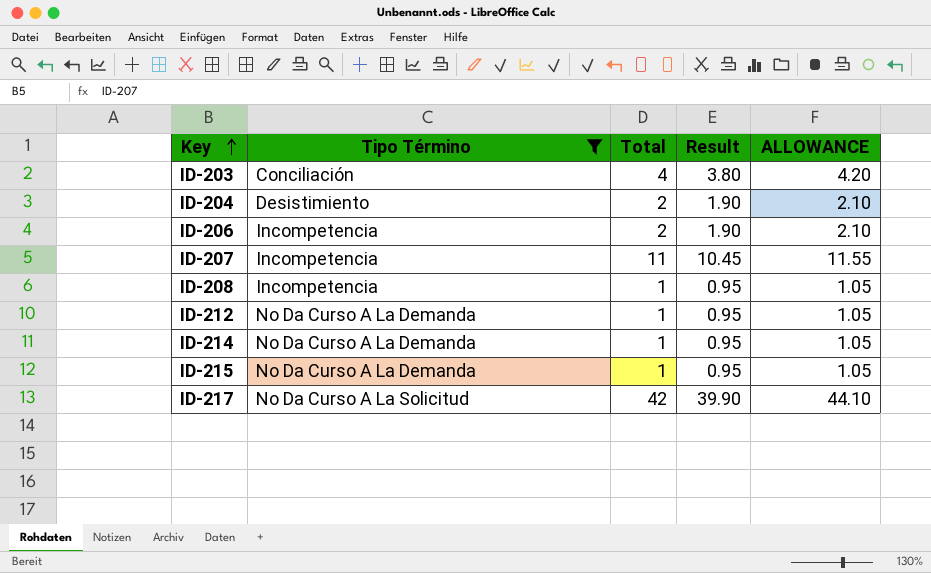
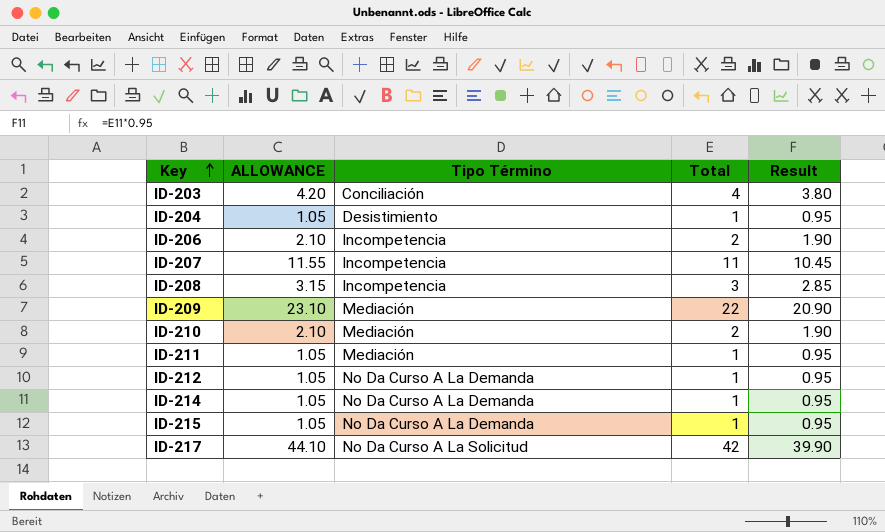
filter: Tipo Término != Mediación -> none
column ALLOWANCE | position: 5 -> 2
ID-204 | ALLOWANCE: 2.10 -> 1.05
ID-204 | Total: 2 -> 1
ID-204 | Result: 1.90 -> 0.95
ID-208 | ALLOWANCE: 1.05 -> 3.15
ID-208 | Total: 1 -> 3
ID-208 | Result: 0.95 -> 2.85

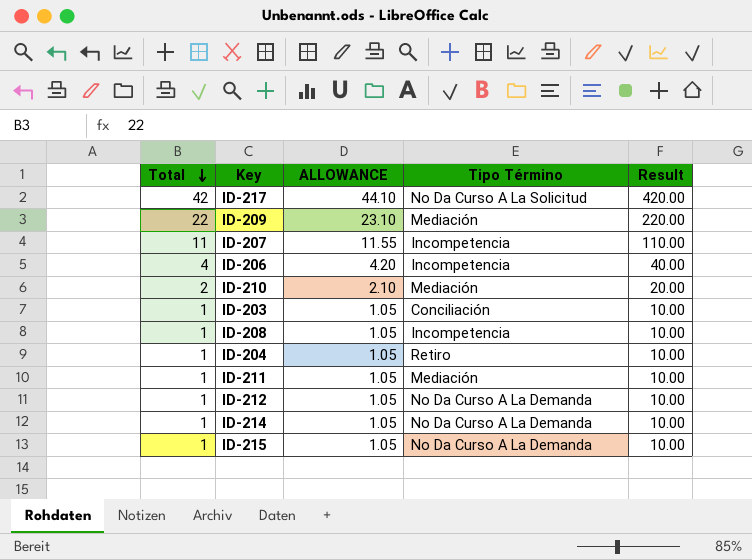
row order: Key ascending -> Total descending
column Total | position: 4 -> 1
column Result | formula: [Total] * 0.95 -> [Total] * 10
ID-206 | Total: 2 -> 4
ID-206 | ALLOWANCE: 2.10 -> 4.20
ID-203 | Total: 4 -> 1
ID-203 | ALLOWANCE: 4.20 -> 1.05
ID-208 | Total: 3 -> 1
ID-208 | ALLOWANCE: 3.15 -> 1.05
ID-204 | Tipo Término: Desistimiento -> Retiro

